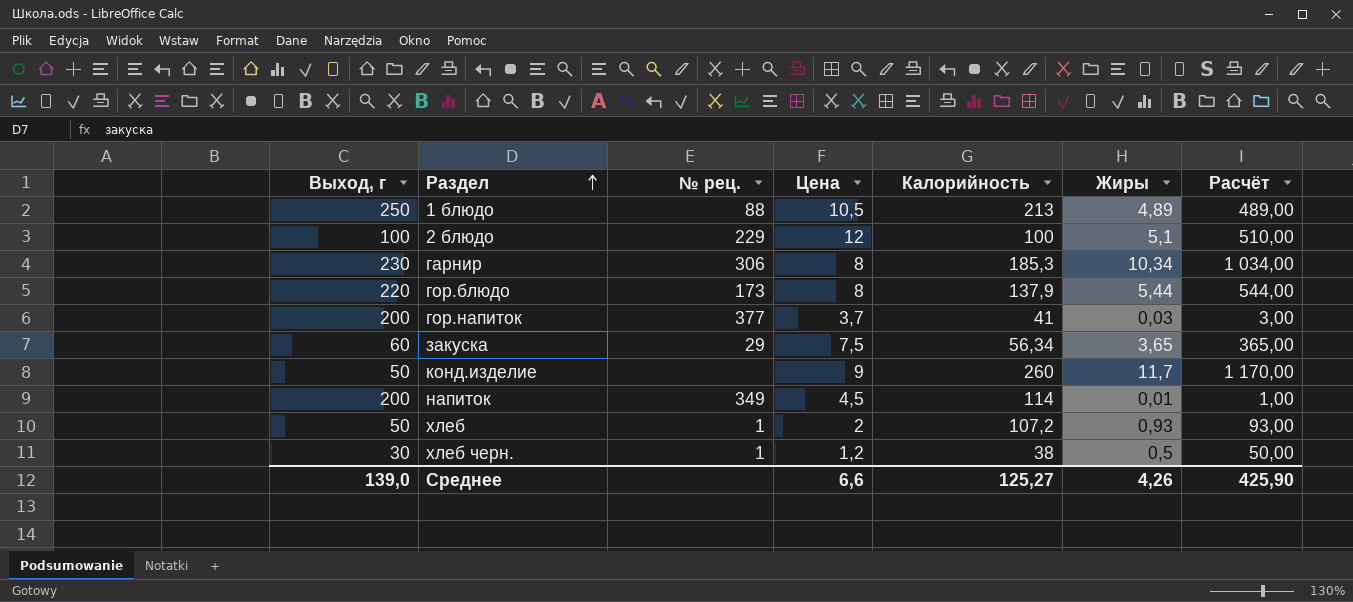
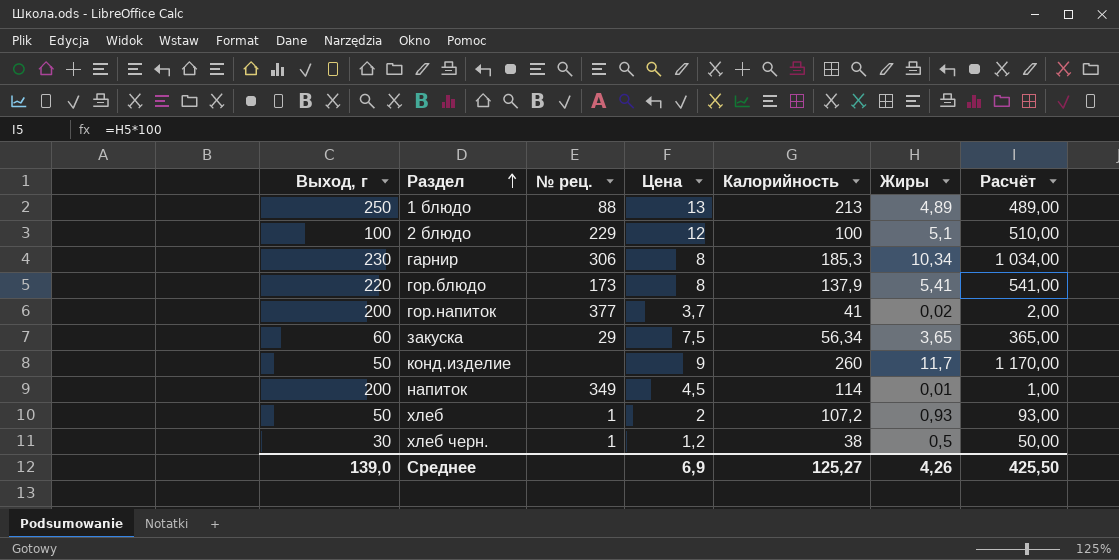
1 блюдо | Цена: 10,5 -> 13
гор.блюдо | Жиры: 5,44 -> 5,41
гор.блюдо | Расчёт: 544,00 -> 541,00
гор.напиток | Жиры: 0,03 -> 0,02
гор.напиток | Расчёт: 3,00 -> 2,00
Среднее | Цена: 6,6 -> 6,9
Среднее | Расчёт: 425,90 -> 425,50

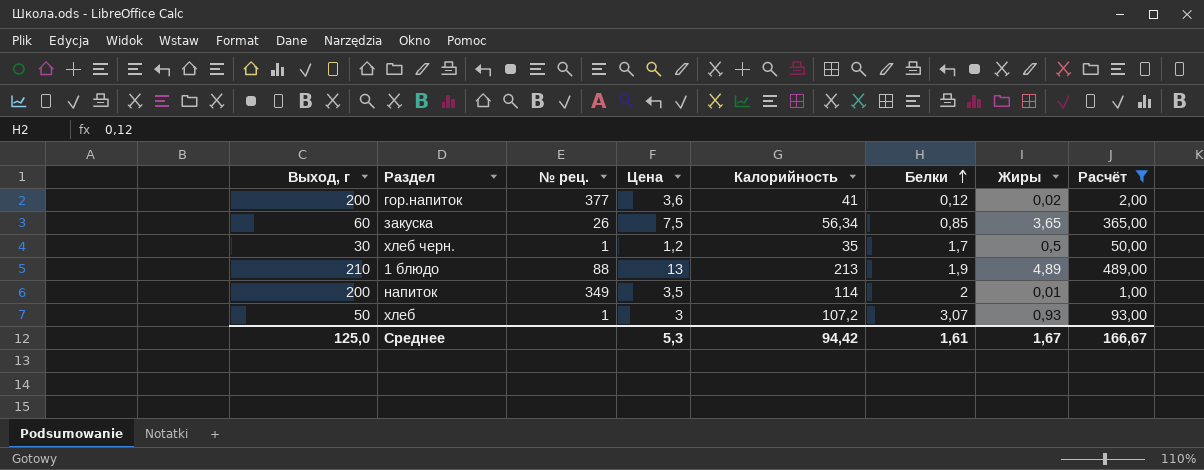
filter: none -> Расчёт <= 489,00
row order: Раздел ascending -> Белки ascending
column Белки | position: none -> 6
гор.напиток | Цена: 3,7 -> 3,6
закуска | № рец.: 29 -> 26
хлеб черн. | Калорийность: 38 -> 35
1 блюдо | Выход, г: 250 -> 210
напиток | Цена: 4,5 -> 3,5
хлеб | Цена: 2 -> 3
Среднее | Выход, г: 139,0 -> 125,0
Среднее | Цена: 6,9 -> 5,3
Среднее | Калорийность: 125,27 -> 94,42
Среднее | Жиры: 4,26 -> 1,67
Среднее | Расчёт: 425,50 -> 166,67

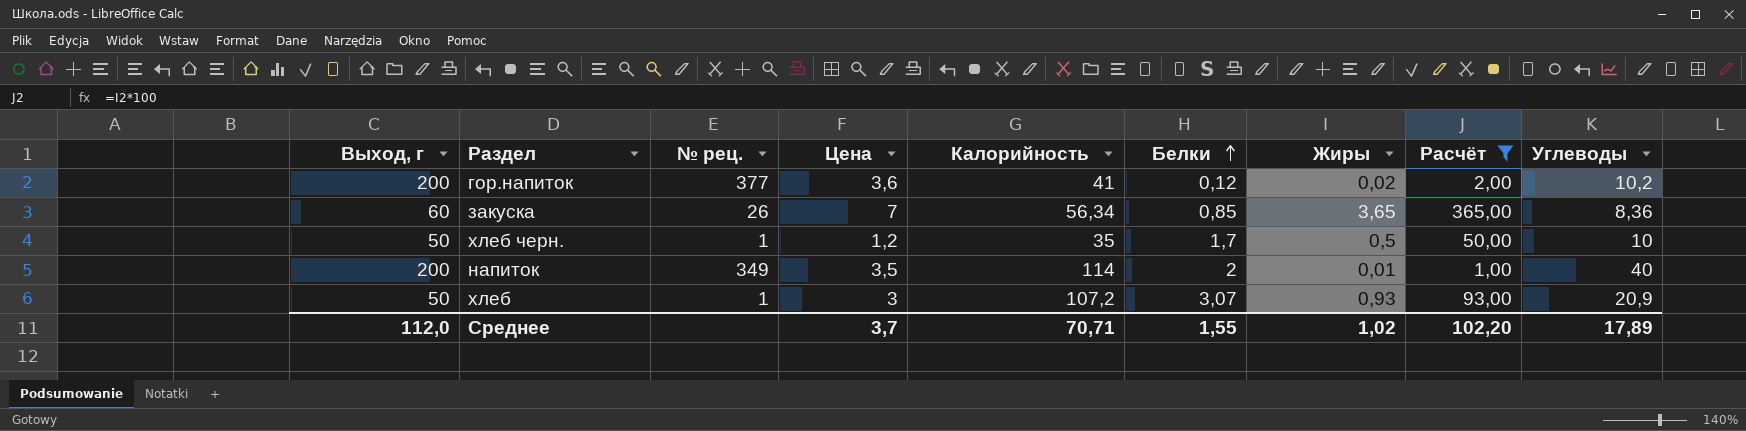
column Углеводы | position: none -> 9
row 1 блюдо: 210 | 88 | 13 | 213 | 1,9 | 4,89 | 489,00 -> none
закуска | Цена: 7,5 -> 7
хлеб черн. | Выход, г: 30 -> 50
Среднее | Выход, г: 125,0 -> 112,0
Среднее | Цена: 5,3 -> 3,7
Среднее | Калорийность: 94,42 -> 70,71
Среднее | Белки: 1,61 -> 1,55
Среднее | Жиры: 1,67 -> 1,02
Среднее | Расчёт: 166,67 -> 102,20

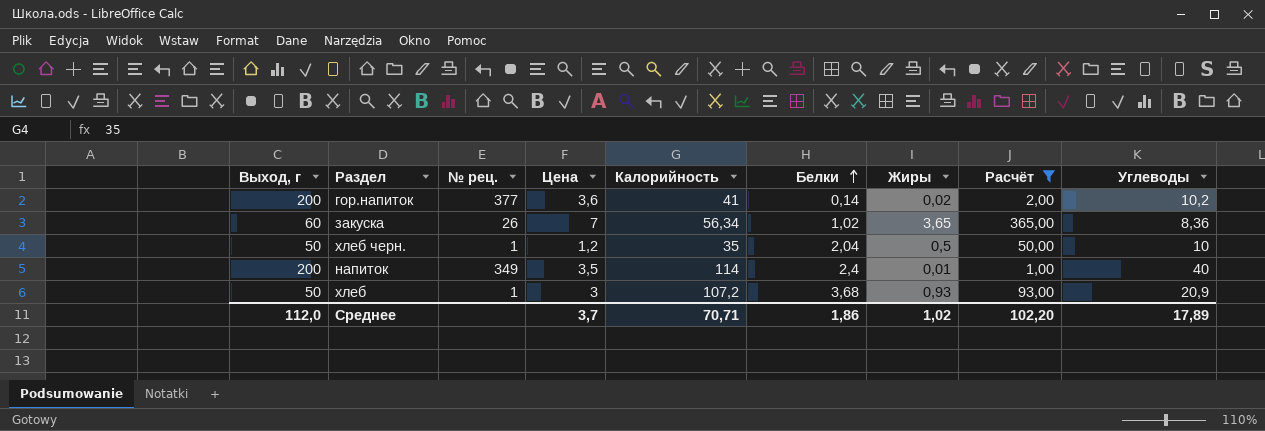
гор.напиток | Белки: 0,12 -> 0,14
закуска | Белки: 0,85 -> 1,02
хлеб черн. | Белки: 1,7 -> 2,04
напиток | Белки: 2 -> 2,4
хлеб | Белки: 3,07 -> 3,68
Среднее | Белки: 1,55 -> 1,86

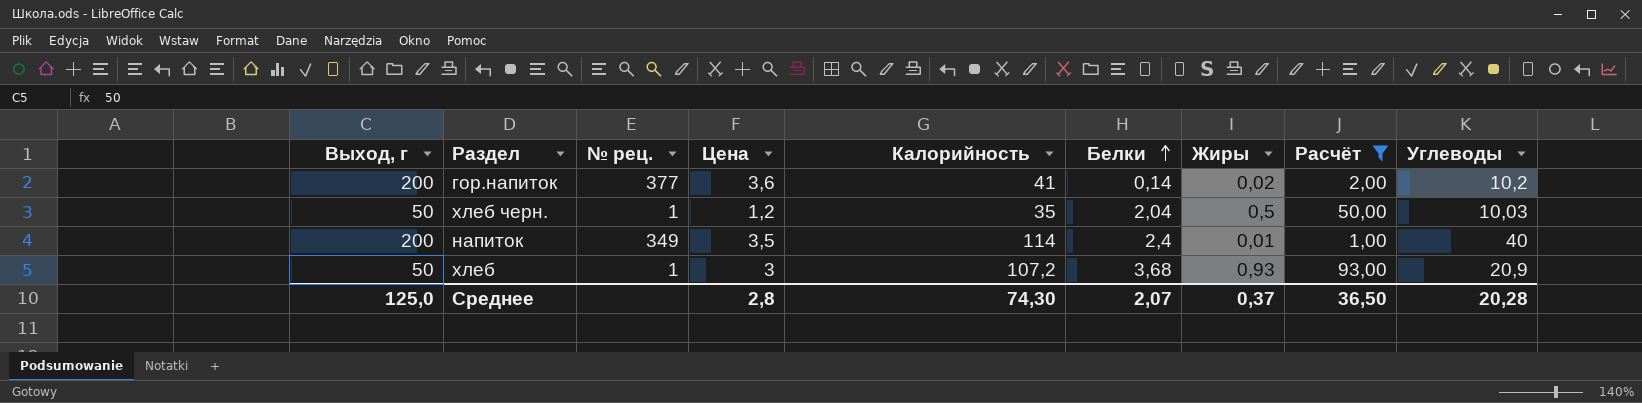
row закуска: 60 | 26 | 7 | 56,34 | 1,02 | 3,65 | 365,00 | 8,36 -> none
хлеб черн. | Углеводы: 10 -> 10,03
Среднее | Выход, г: 112,0 -> 125,0
Среднее | Цена: 3,7 -> 2,8
Среднее | Калорийность: 70,71 -> 74,30
Среднее | Белки: 1,86 -> 2,07
Среднее | Жиры: 1,02 -> 0,37
Среднее | Расчёт: 102,20 -> 36,50
Среднее | Углеводы: 17,89 -> 20,28

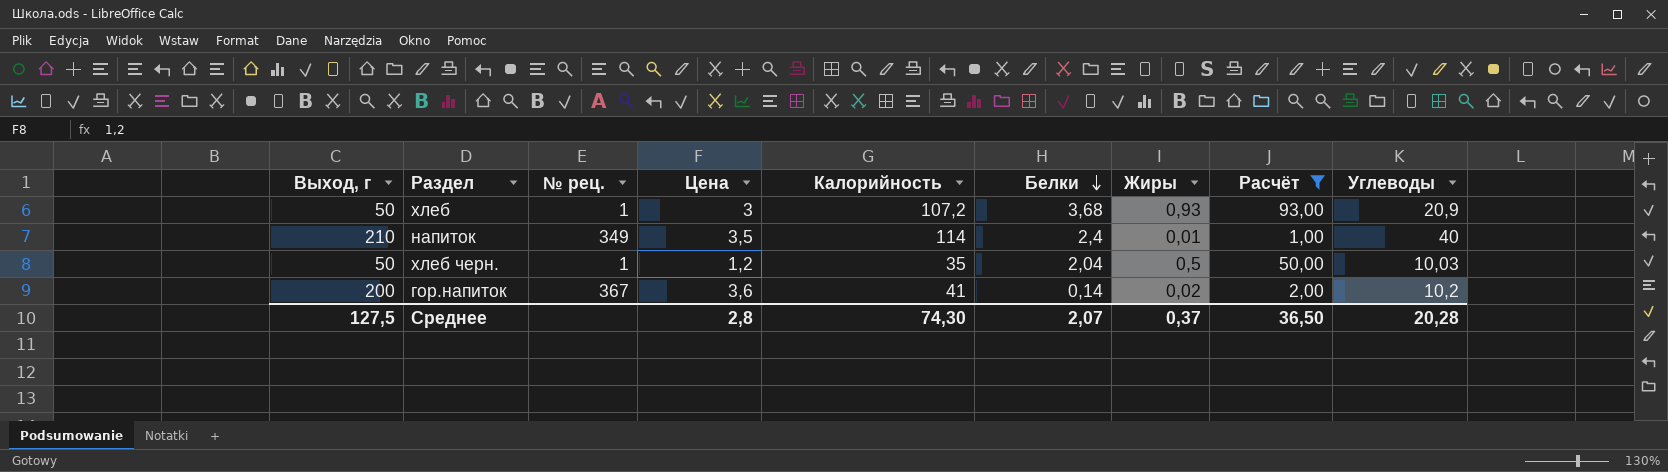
row order: Белки ascending -> Белки descending
напиток | Выход, г: 200 -> 210
гор.напиток | № рец.: 377 -> 367
Среднее | Выход, г: 125,0 -> 127,5

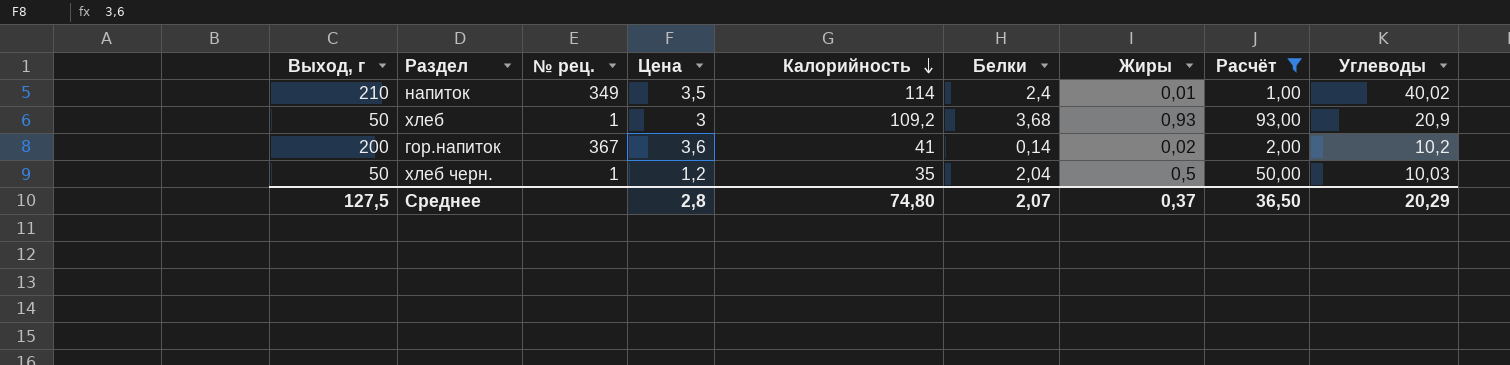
row order: Белки descending -> Калорийность descending
напиток | Углеводы: 40 -> 40,02
хлеб | Калорийность: 107,2 -> 109,2
Среднее | Калорийность: 74,30 -> 74,80
Среднее | Углеводы: 20,28 -> 20,29

